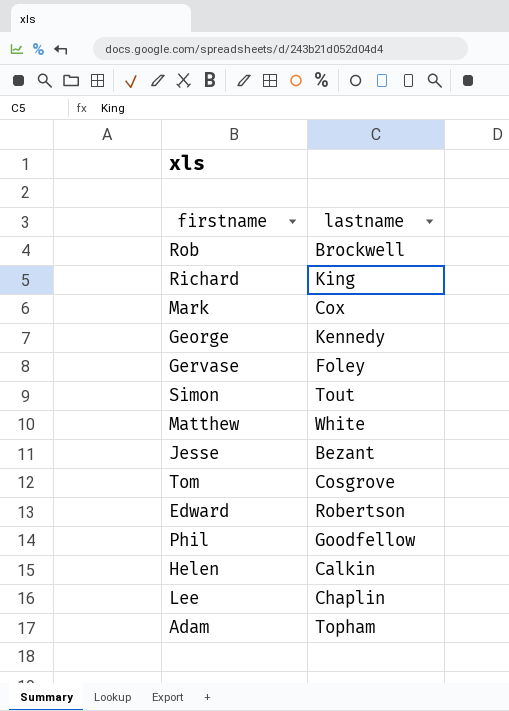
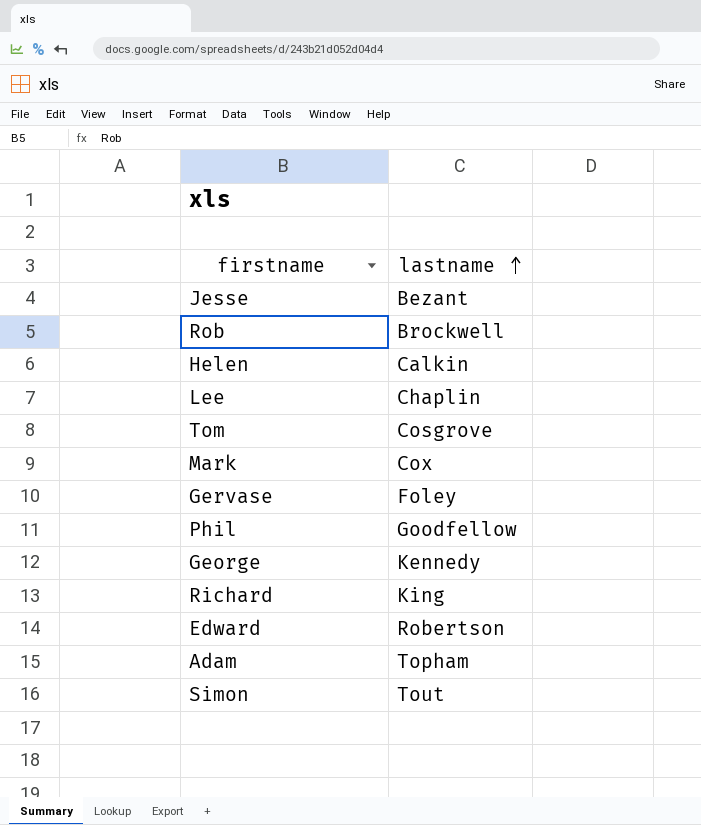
row order: none -> lastname ascending
row Matthew: White -> none

